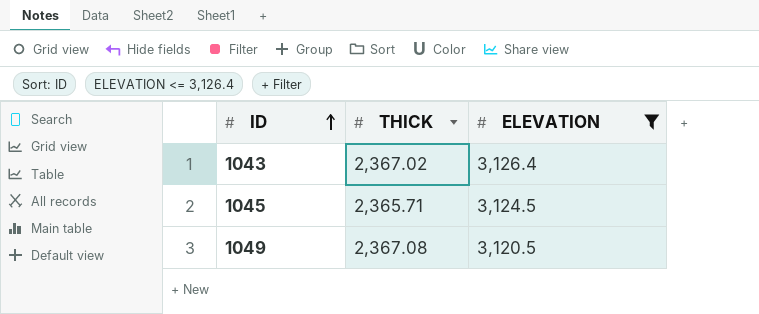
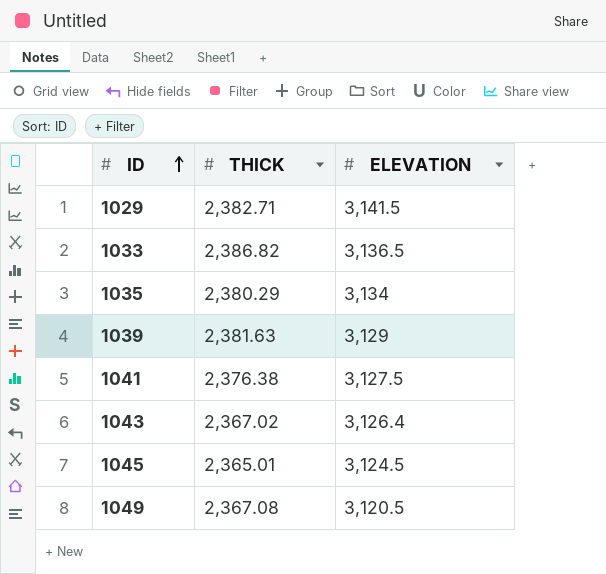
filter: ELEVATION <= 3,126.4 -> none
1045 | THICK: 2,365.71 -> 2,365.01

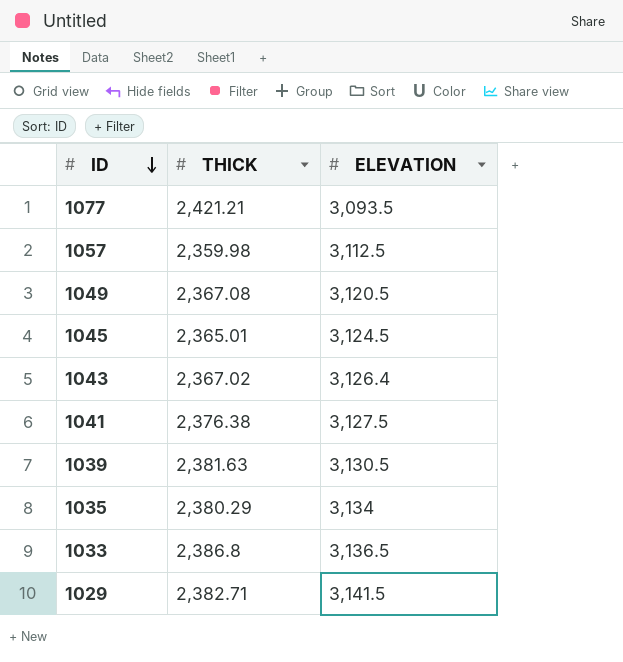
row order: ID ascending -> ID descending
row 1077: none -> 2,421.21 | 3,093.5
row 1057: none -> 2,359.98 | 3,112.5
1039 | ELEVATION: 3,129 -> 3,130.5
1033 | THICK: 2,386.82 -> 2,386.8

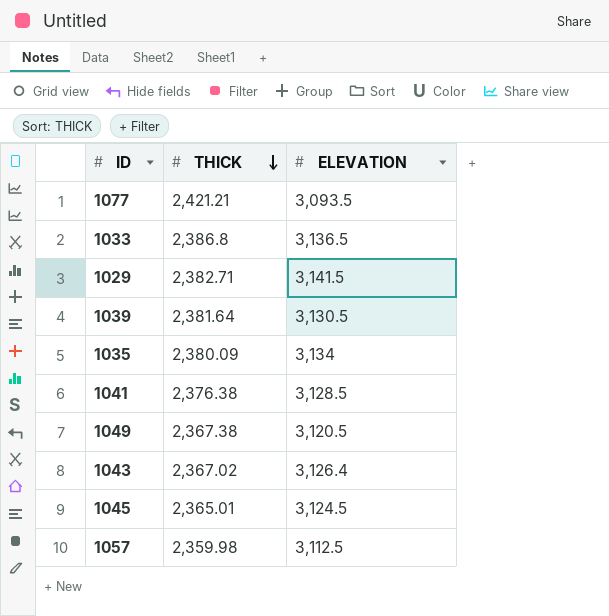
row order: ID descending -> THICK descending
1039 | THICK: 2,381.63 -> 2,381.64
1035 | THICK: 2,380.29 -> 2,380.09
1041 | ELEVATION: 3,127.5 -> 3,128.5
1049 | THICK: 2,367.08 -> 2,367.38

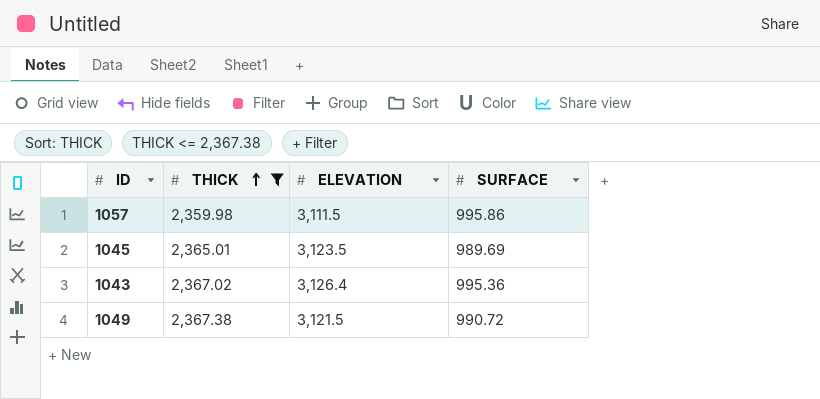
filter: none -> THICK <= 2,367.38
row order: THICK descending -> THICK ascending
column SURFACE | position: none -> 4
1057 | ELEVATION: 3,112.5 -> 3,111.5
1045 | ELEVATION: 3,124.5 -> 3,123.5
1049 | ELEVATION: 3,120.5 -> 3,121.5

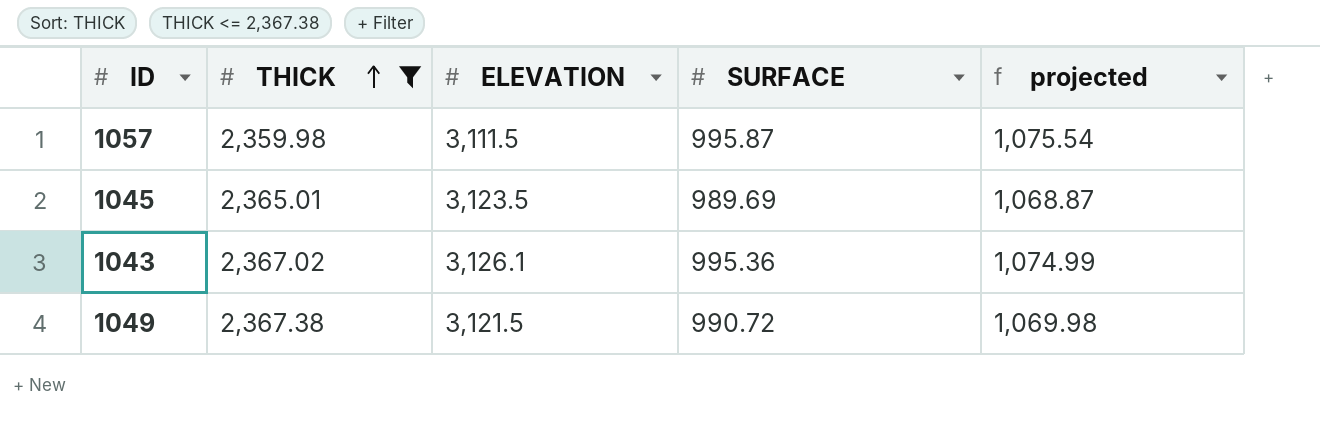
column projected | formula: none -> [SURFACE] * 1.08
1057 | SURFACE: 995.86 -> 995.87
1043 | ELEVATION: 3,126.4 -> 3,126.1

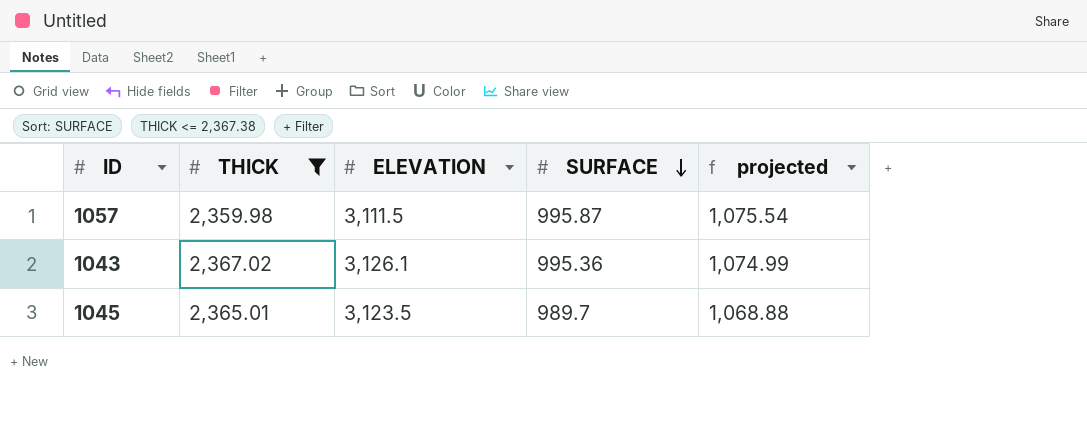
row order: THICK ascending -> SURFACE descending
row 1049: 2,367.38 | 3,121.5 | 990.72 | 1,069.98 -> none
1045 | SURFACE: 989.69 -> 989.7
1045 | projected: 1,068.87 -> 1,068.88

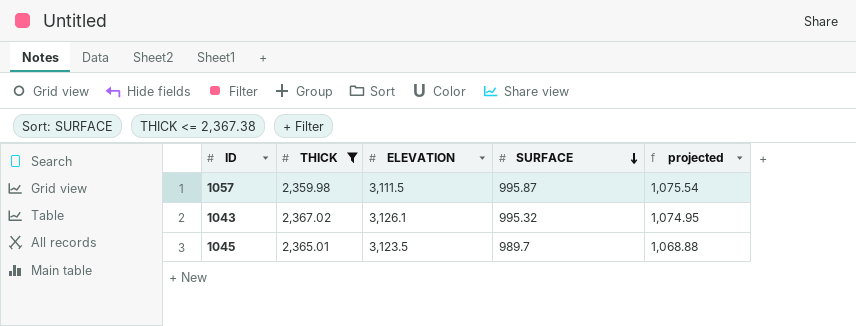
1043 | SURFACE: 995.36 -> 995.32
1043 | projected: 1,074.99 -> 1,074.95

